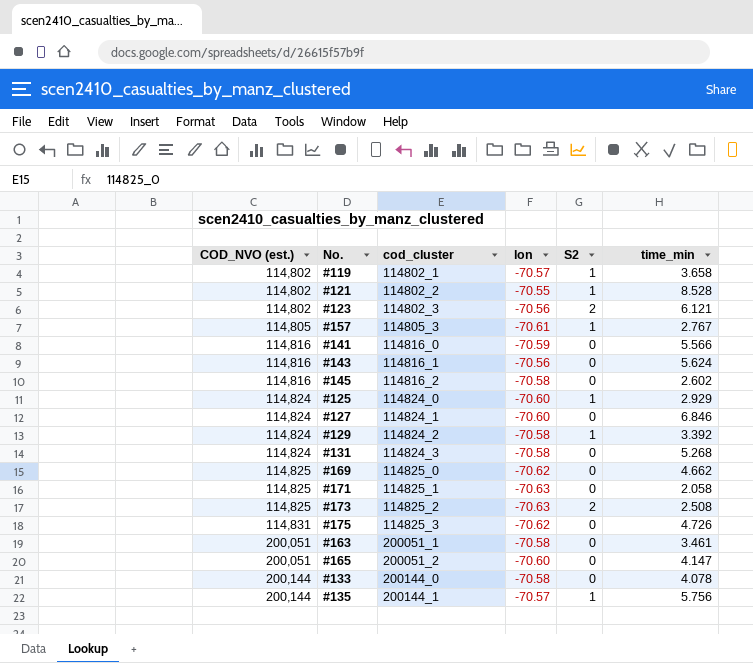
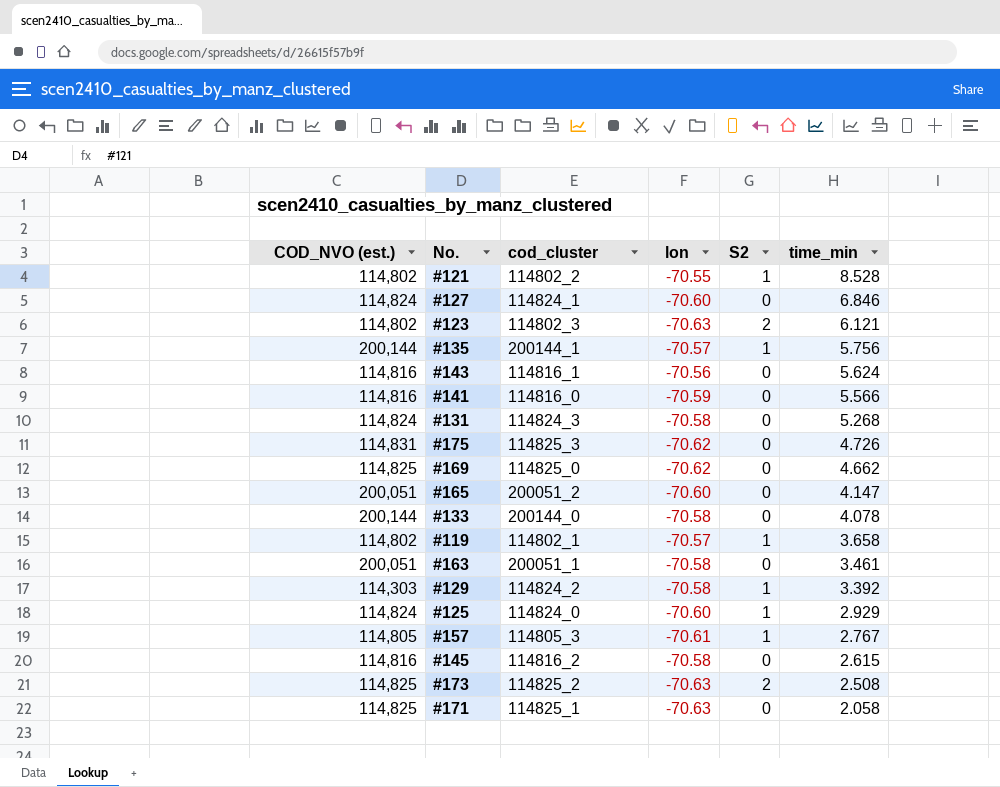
row order: COD_NVO (est.) ascending -> time_min descending
#123 | lon: -70.56 -> -70.63
#129 | COD_NVO (est.): 114,824 -> 114,303
#145 | time_min: 2.602 -> 2.615

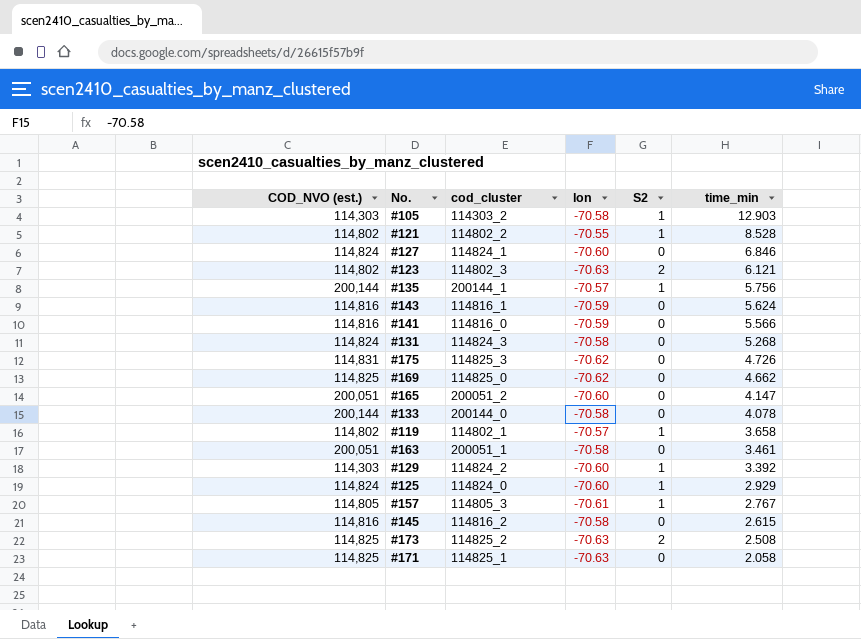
row #105: none -> 114,303 | 114303_2 | -70.58 | 1 | 12.903
#143 | lon: -70.56 -> -70.59
#129 | lon: -70.58 -> -70.60

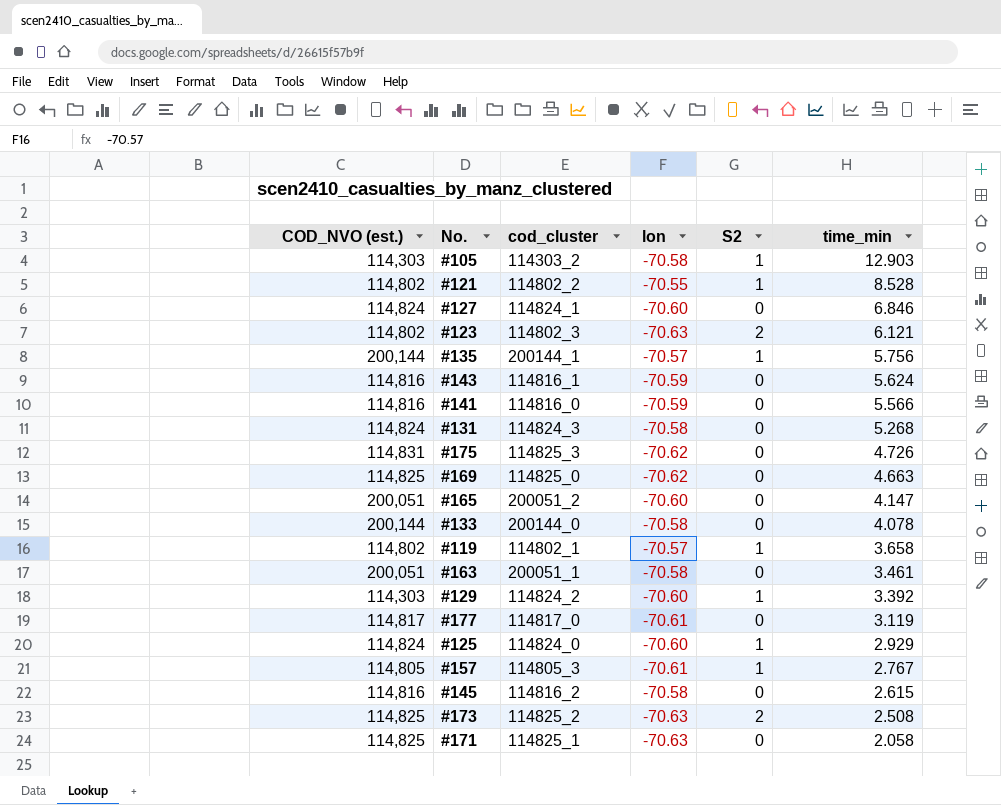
#169 | time_min: 4.662 -> 4.663
row #177: none -> 114,817 | 114817_0 | -70.61 | 0 | 3.119

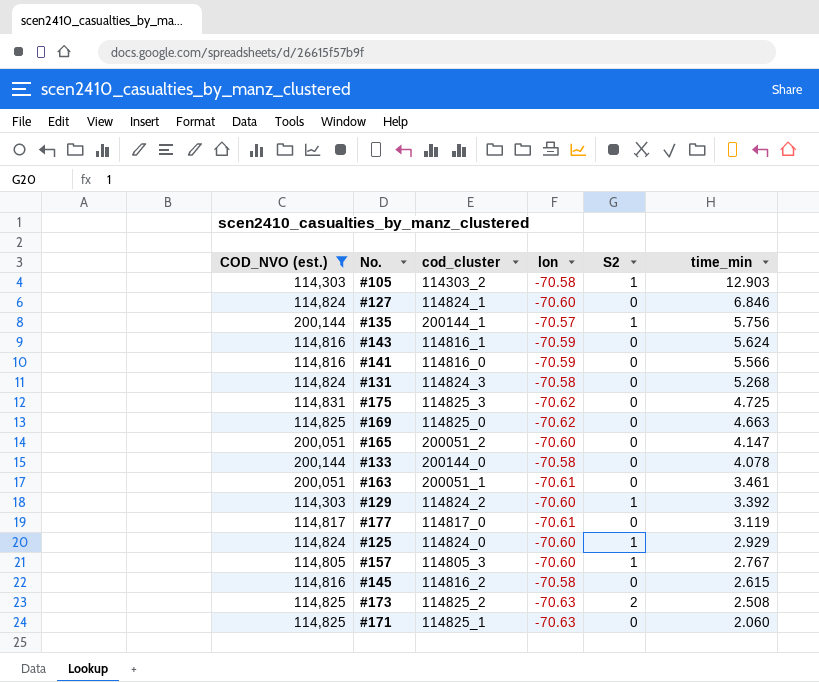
filter: none -> COD_NVO (est.) != 114,802
#175 | time_min: 4.726 -> 4.725
#163 | lon: -70.58 -> -70.61
#157 | lon: -70.61 -> -70.60
#171 | time_min: 2.058 -> 2.060

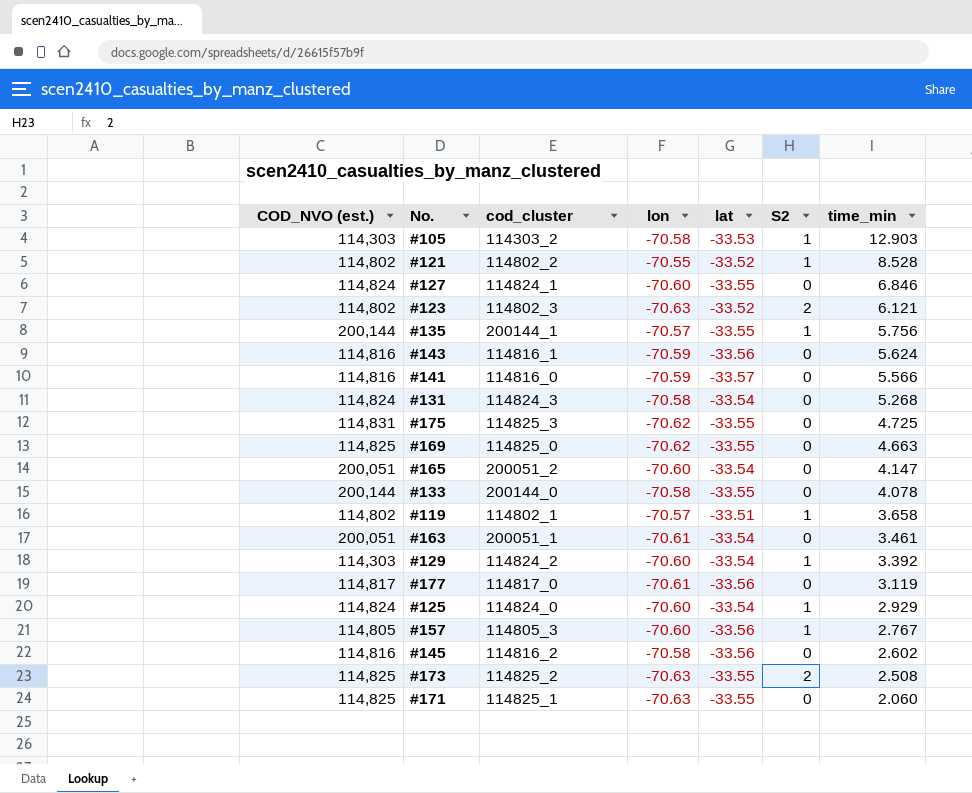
filter: COD_NVO (est.) != 114,802 -> none
column lat | position: none -> 5
#145 | time_min: 2.615 -> 2.602

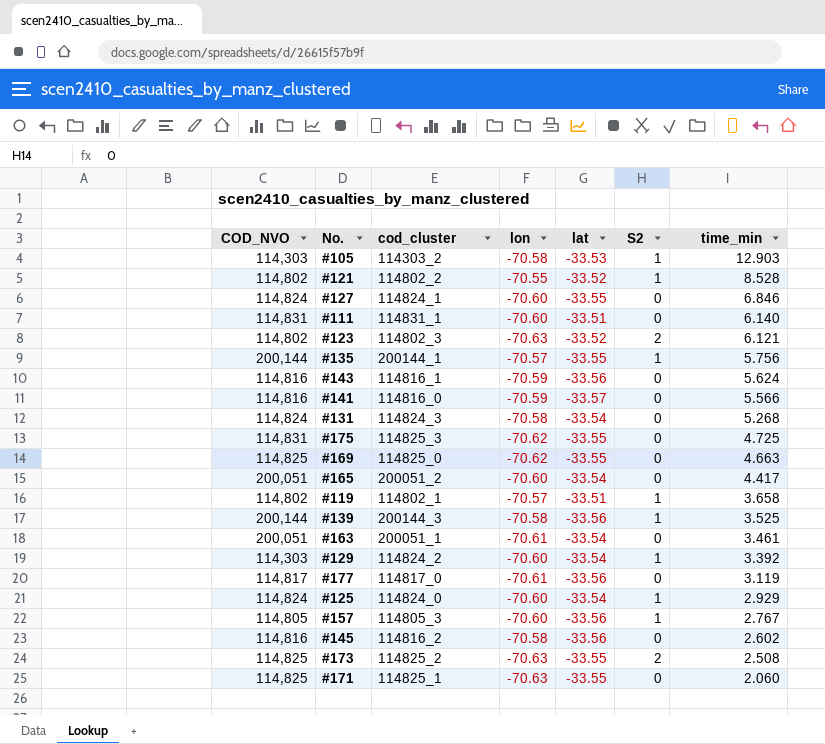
column name: COD_NVO (est.) -> COD_NVO
row #133: 200,144 | 200144_0 | -70.58 | -33.55 | 0 | 4.078 -> none
row #111: none -> 114,831 | 114831_1 | -70.60 | -33.51 | 0 | 6.140
#165 | time_min: 4.147 -> 4.417
row #139: none -> 200,144 | 200144_3 | -70.58 | -33.56 | 1 | 3.525

